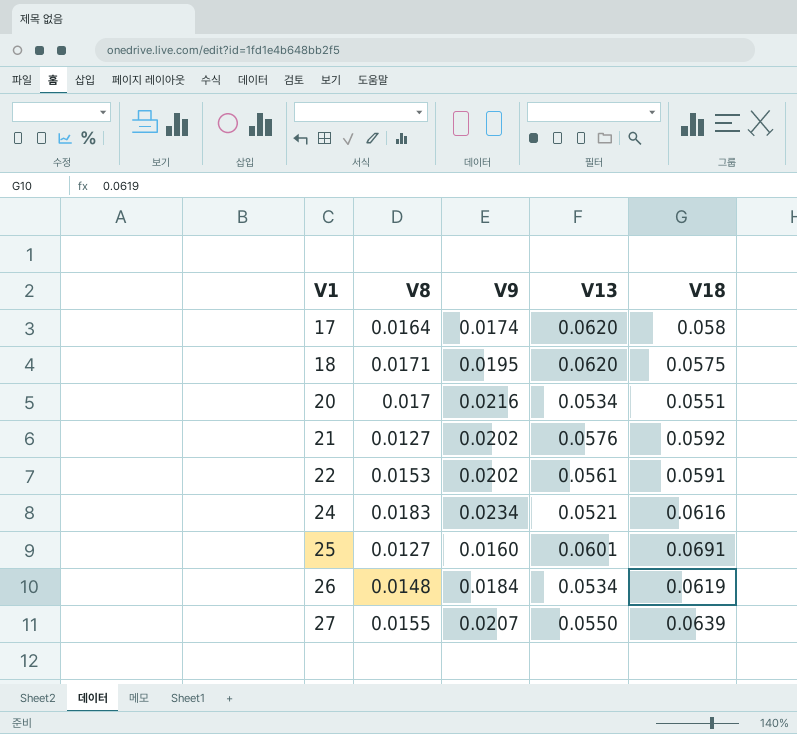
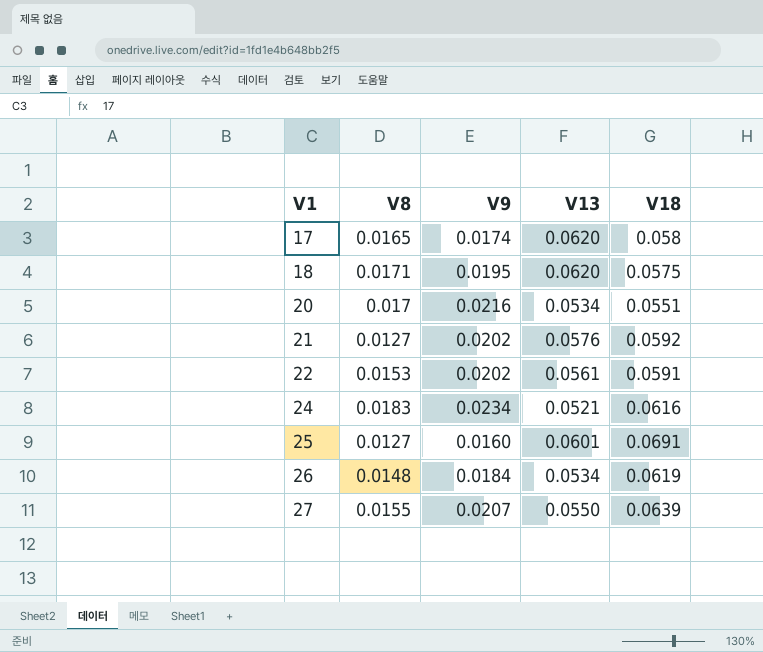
17 | V8: 0.0164 -> 0.0165

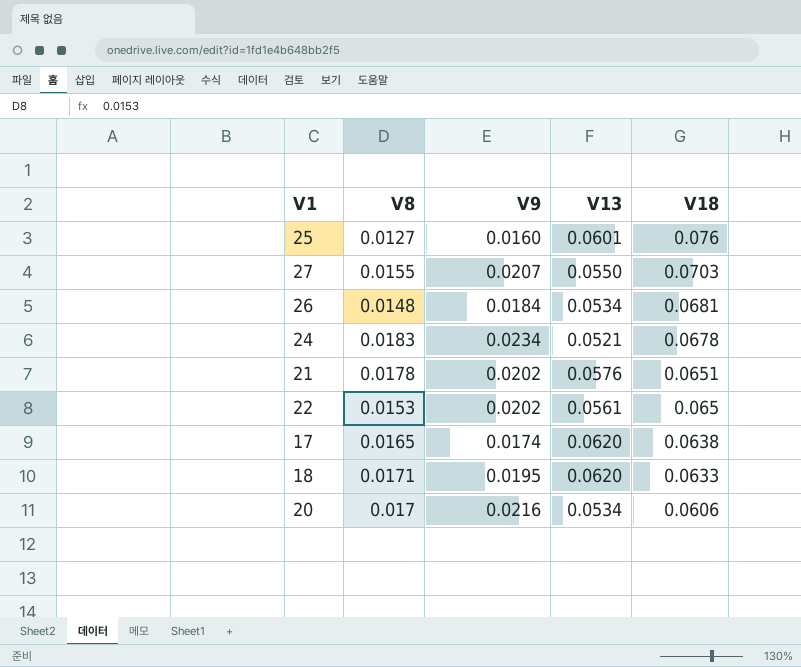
row order: V1 ascending -> V18 descending
25 | V18: 0.0691 -> 0.076
27 | V18: 0.0639 -> 0.0703
26 | V18: 0.0619 -> 0.0681
24 | V18: 0.0616 -> 0.0678
21 | V8: 0.0127 -> 0.0178
21 | V18: 0.0592 -> 0.0651
22 | V18: 0.0591 -> 0.065
17 | V18: 0.058 -> 0.0638
18 | V18: 0.0575 -> 0.0633
20 | V18: 0.0551 -> 0.0606

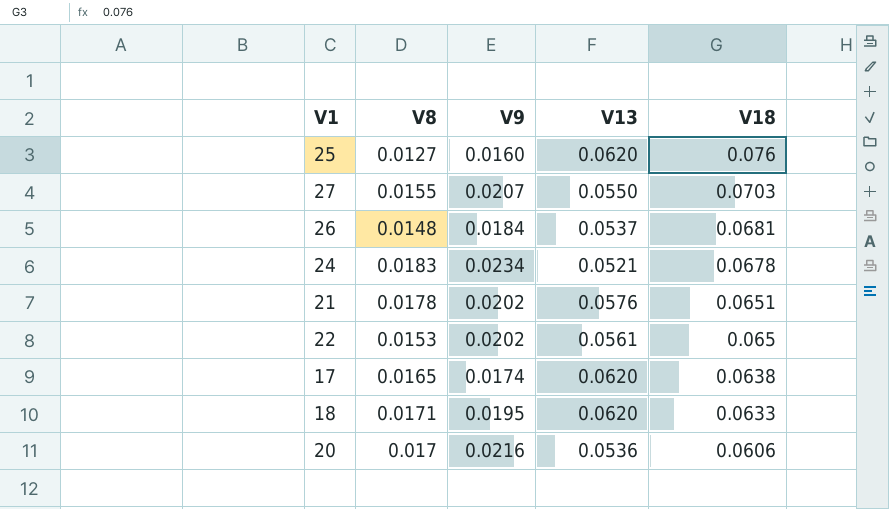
25 | V13: 0.0601 -> 0.0620
26 | V13: 0.0534 -> 0.0537
20 | V13: 0.0534 -> 0.0536

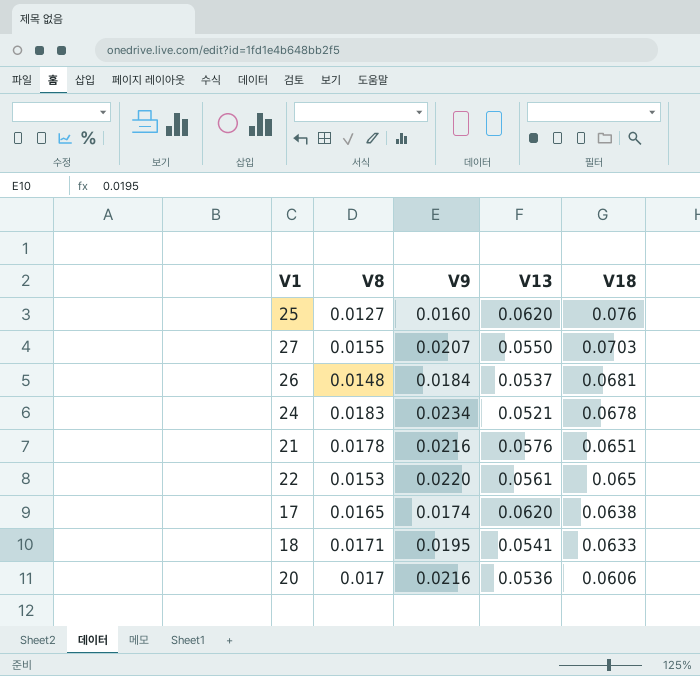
21 | V9: 0.0202 -> 0.0216
22 | V9: 0.0202 -> 0.0220
18 | V13: 0.0620 -> 0.0541

